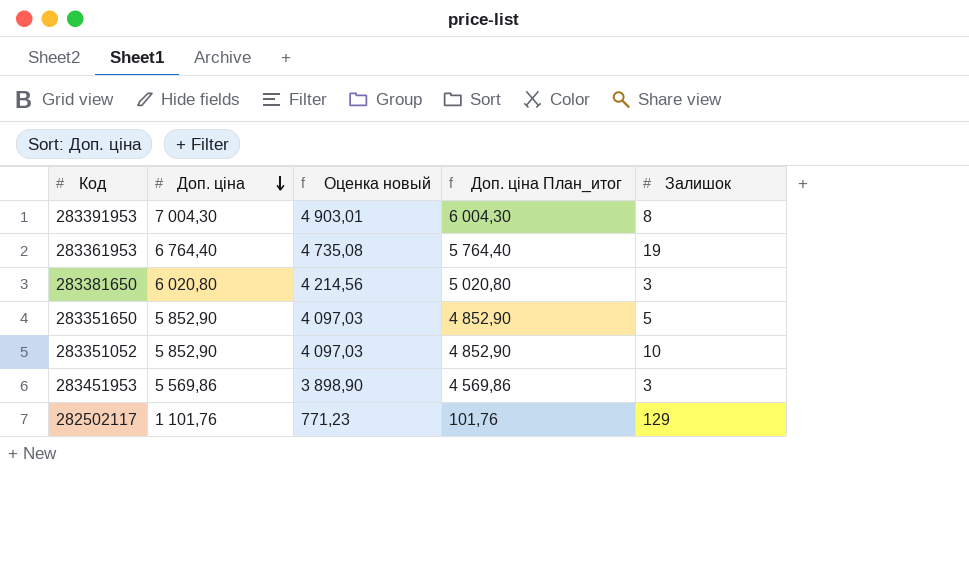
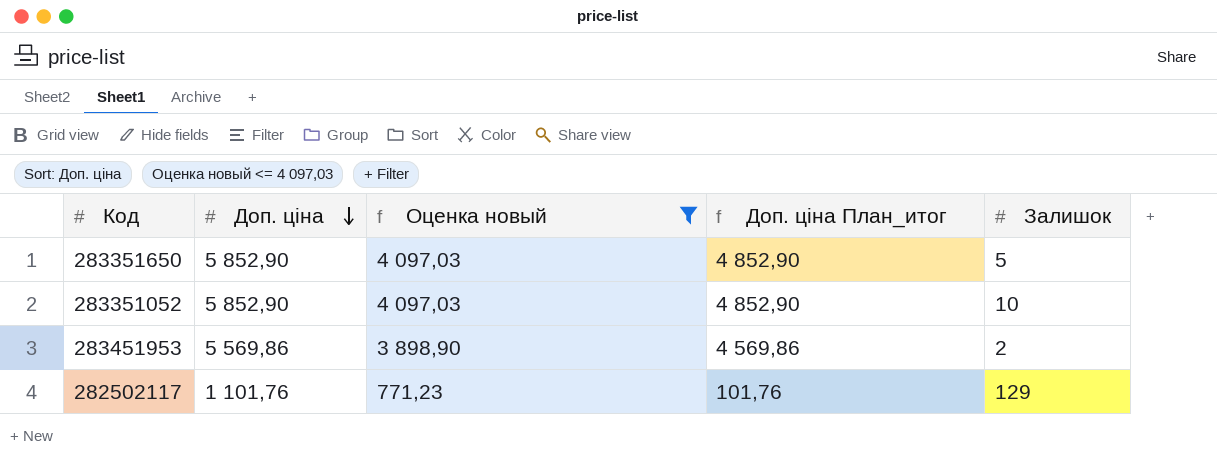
filter: none -> Оценка новый <= 4 097,03
283451953 | Залишок: 3 -> 2

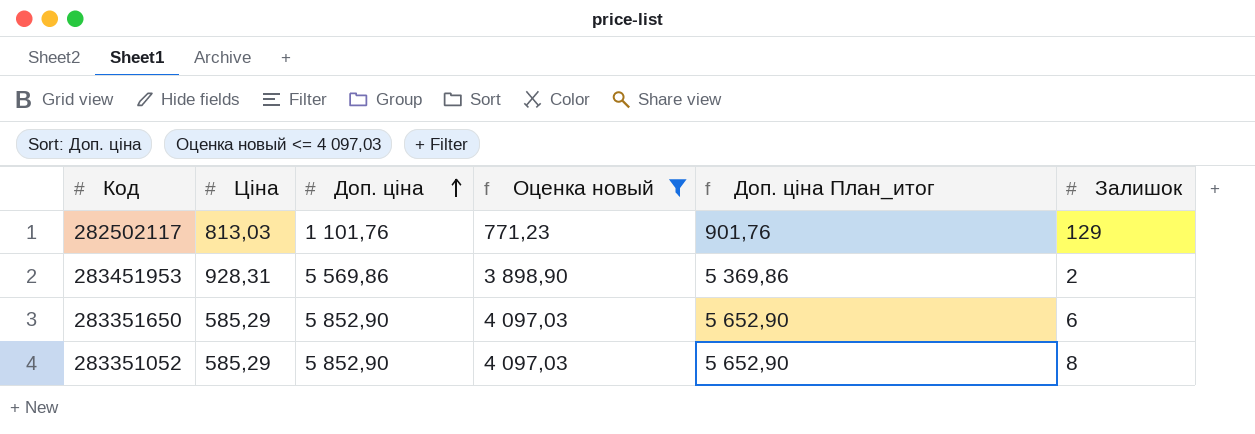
row order: Доп. ціна descending -> Доп. ціна ascending
column Ціна | position: none -> 2
column Доп. ціна План_итог | formula: [Доп. ціна] - 1000 -> [Доп. ціна] - 200
283351650 | Залишок: 5 -> 6
283351052 | Залишок: 10 -> 8

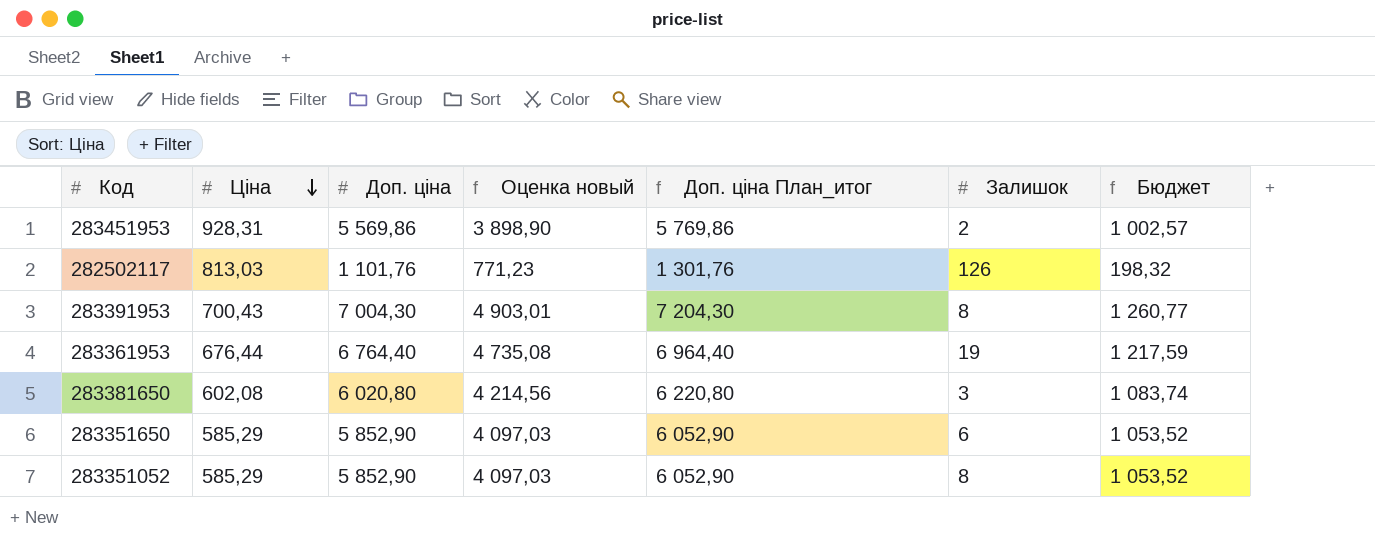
filter: Оценка новый <= 4 097,03 -> none
row order: Доп. ціна ascending -> Ціна descending
column Доп. ціна План_итог | formula: [Доп. ціна] - 200 -> [Доп. ціна] + 200
column Бюджет | formula: none -> [Доп. ціна] * 0,18
282502117 | Залишок: 129 -> 126

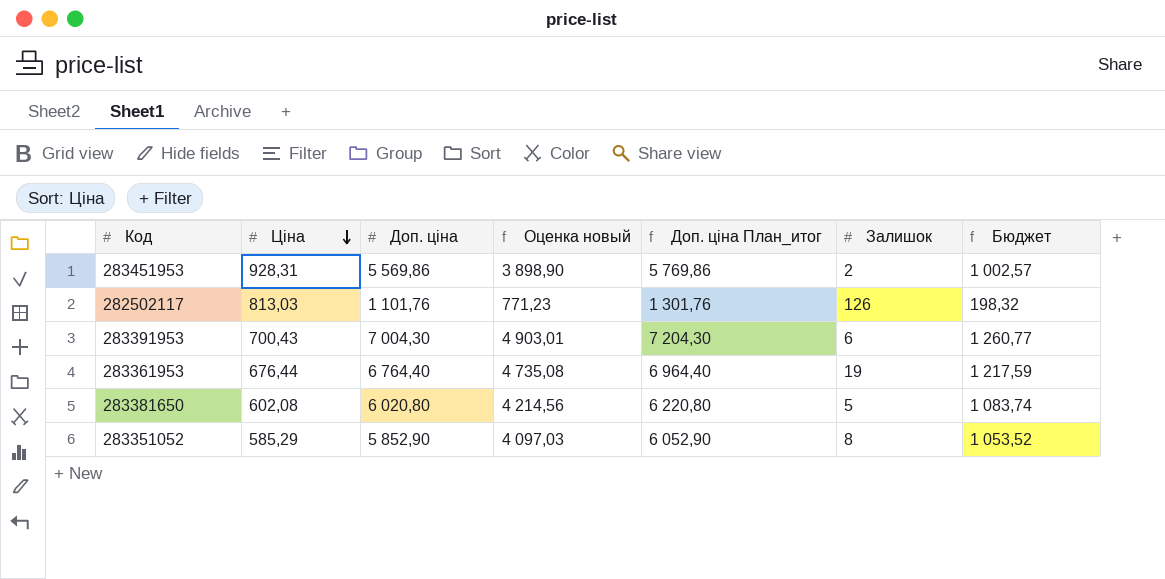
row 283351650: 585,29 | 5 852,90 | 4 097,03 | 6 052,90 | 6 | 1 053,52 -> none
283391953 | Залишок: 8 -> 6
283381650 | Залишок: 3 -> 5

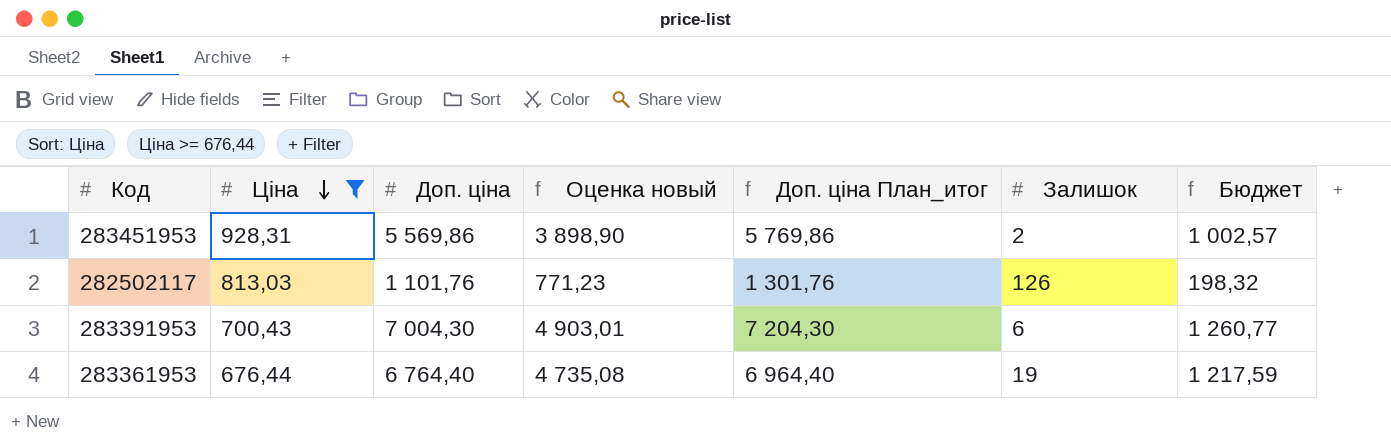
filter: none -> Ціна >= 676,44

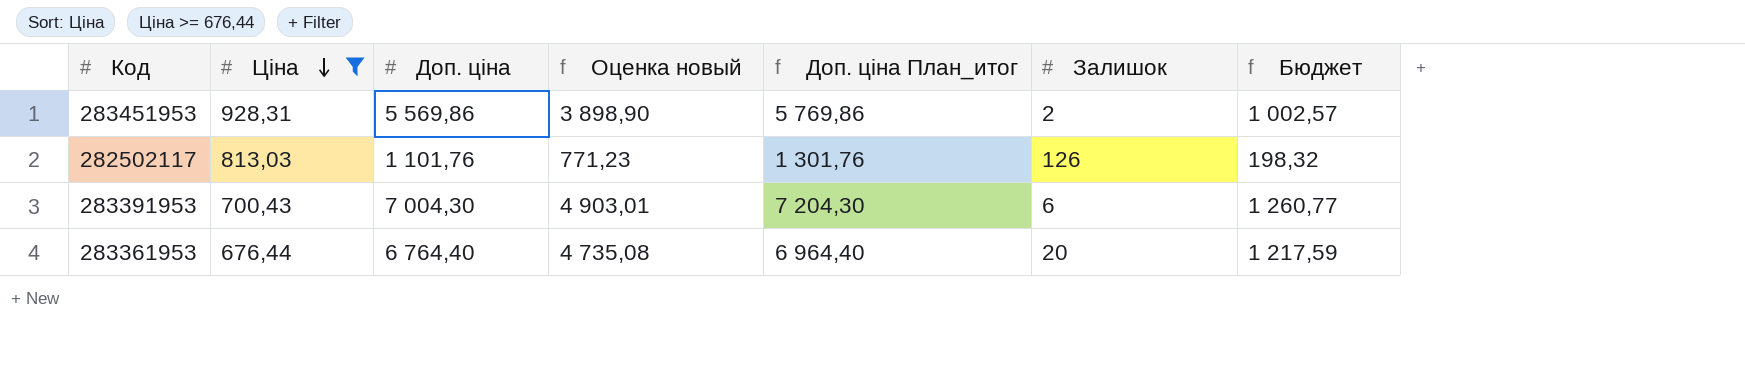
283361953 | Залишок: 19 -> 20

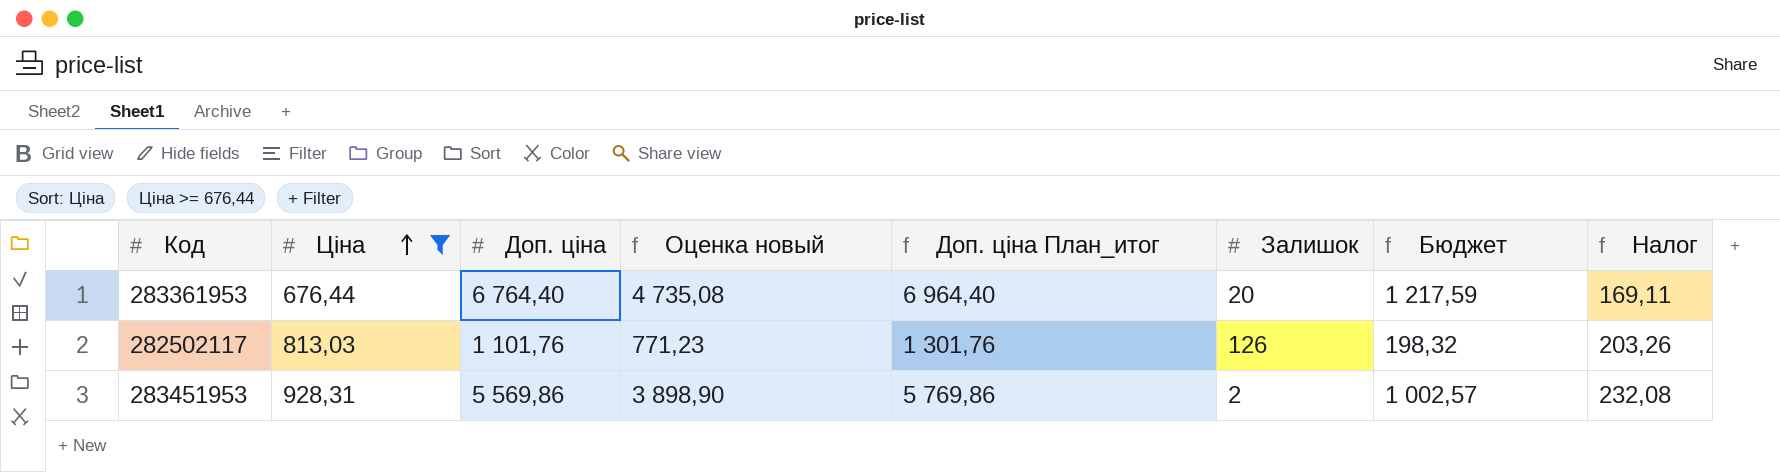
row order: Ціна descending -> Ціна ascending
column Налог | formula: none -> [Ціна] * 0,25
row 283391953: 700,43 | 7 004,30 | 4 903,01 | 7 204,30 | 6 | 1 260,77 -> none

